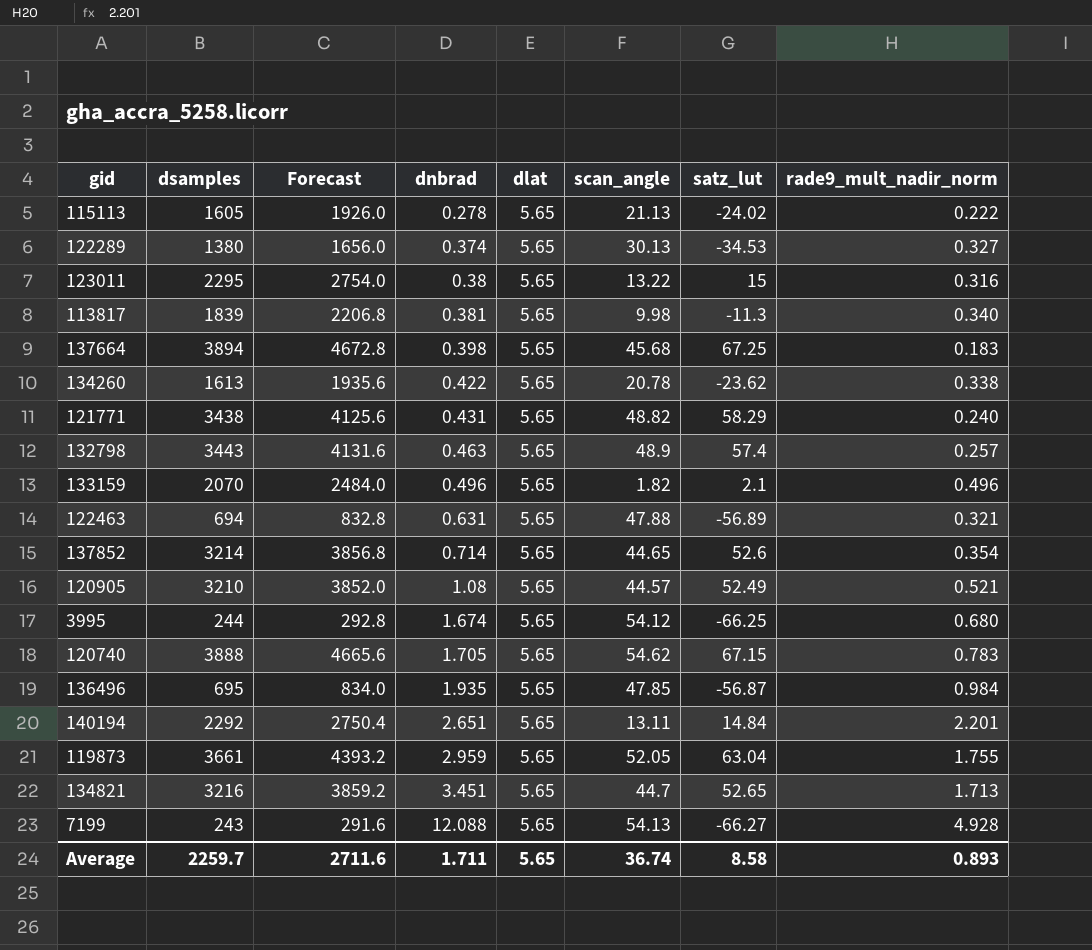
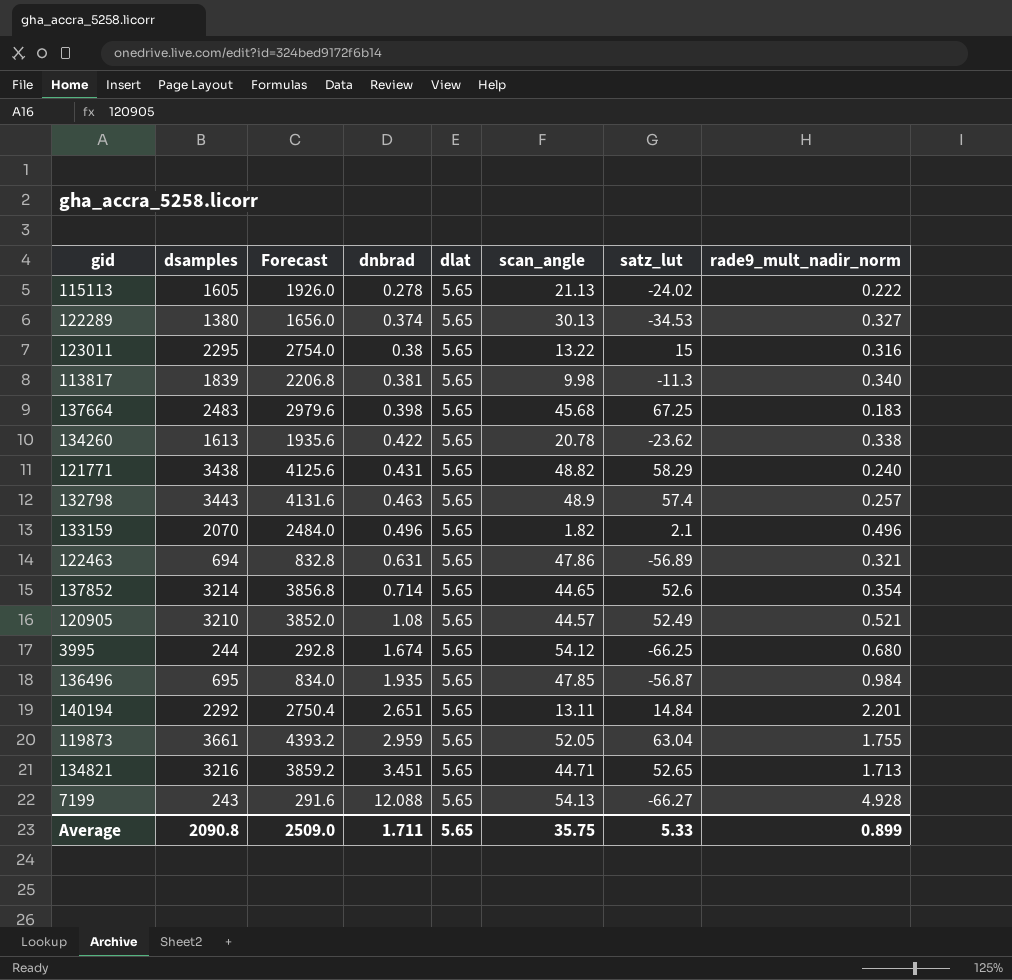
row 120740: 3888 | 4665.6 | 1.705 | 5.65 | 54.62 | 67.15 | 0.783 -> none
137664 | dsamples: 3894 -> 2483
137664 | Forecast: 4672.8 -> 2979.6
122463 | scan_angle: 47.88 -> 47.86
134821 | scan_angle: 44.7 -> 44.71
Average | dsamples: 2259.7 -> 2090.8
Average | Forecast: 2711.6 -> 2509.0
Average | scan_angle: 36.74 -> 35.75
Average | satz_lut: 8.58 -> 5.33
Average | rade9_mult_nadir_norm: 0.893 -> 0.899

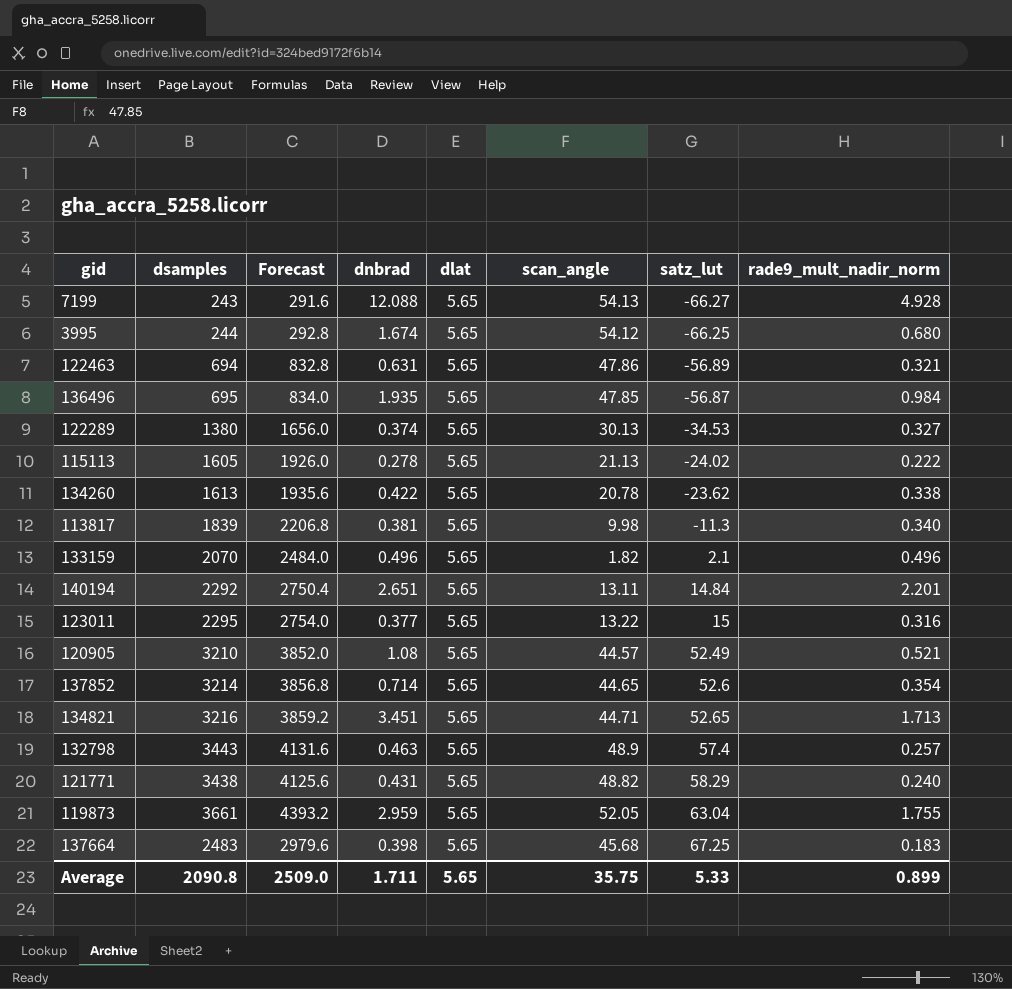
row order: dnbrad ascending -> satz_lut ascending
123011 | dnbrad: 0.38 -> 0.377

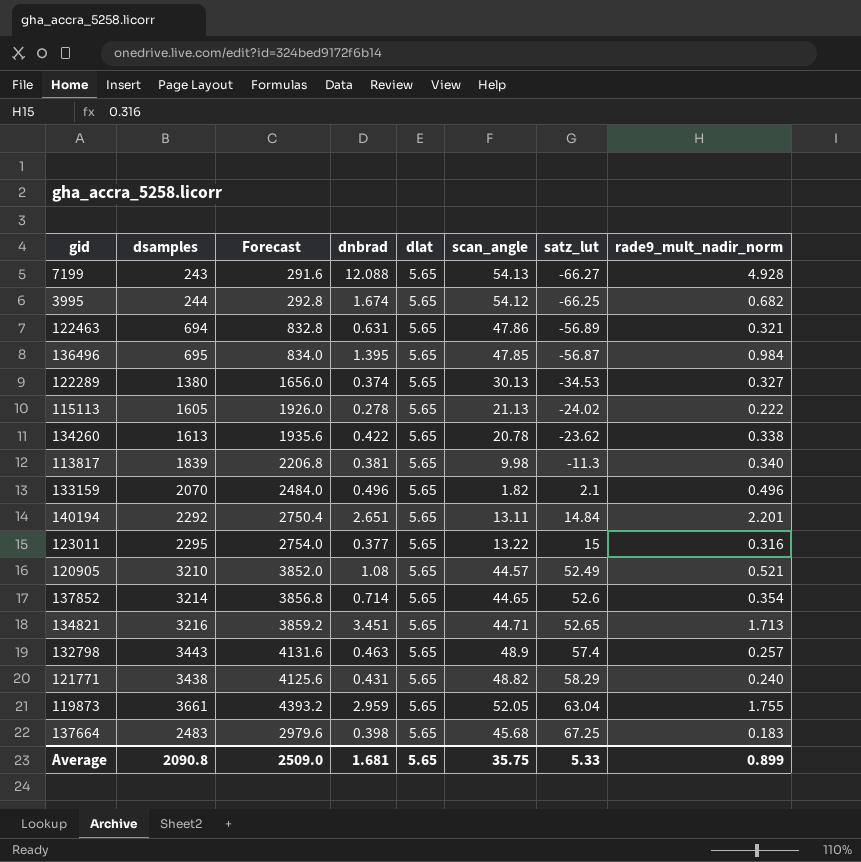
3995 | rade9_mult_nadir_norm: 0.680 -> 0.682
136496 | dnbrad: 1.935 -> 1.395
Average | dnbrad: 1.711 -> 1.681

